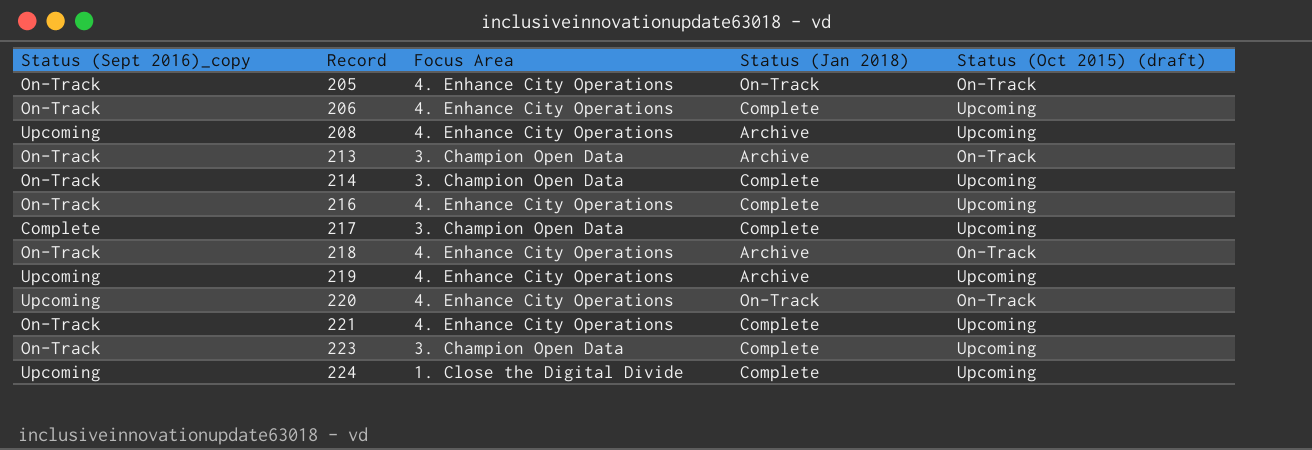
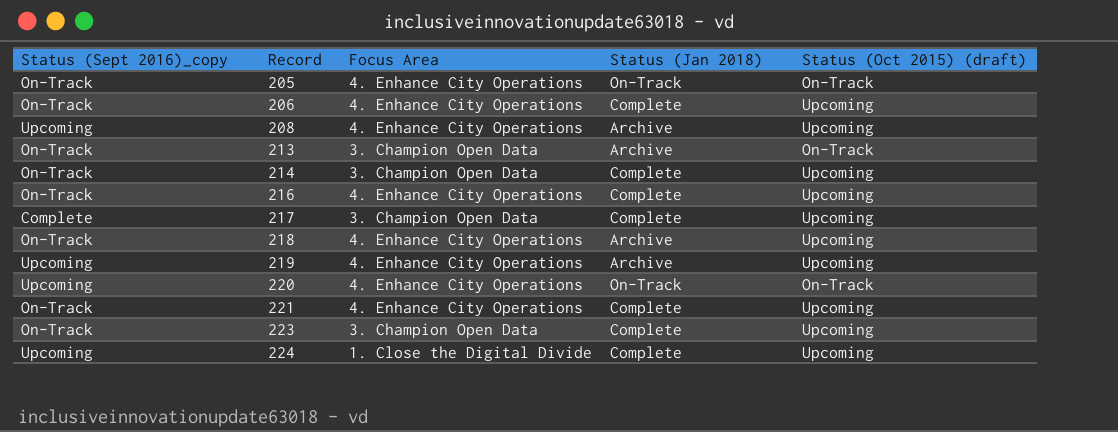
218 | Status (Oct 2015) (draft): On-Track -> Upcoming

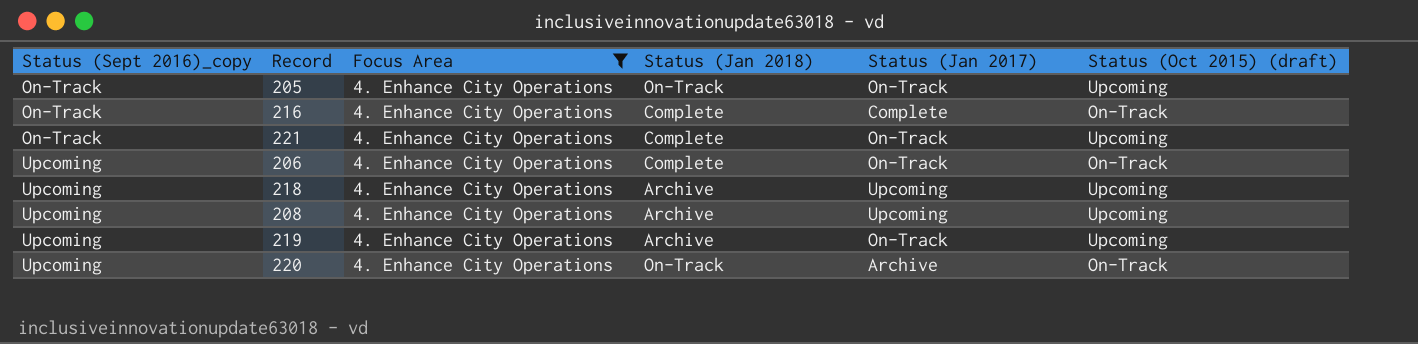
filter: none -> Focus Area = 4. Enhance City Operations
row order: Record ascending -> Status (Sept 2016)_copy ascending
column Status (Jan 2017) | position: none -> 5
205 | Status (Oct 2015) (draft): On-Track -> Upcoming
216 | Status (Oct 2015) (draft): Upcoming -> On-Track
206 | Status (Sept 2016)_copy: On-Track -> Upcoming
206 | Status (Oct 2015) (draft): Upcoming -> On-Track
218 | Status (Sept 2016)_copy: On-Track -> Upcoming

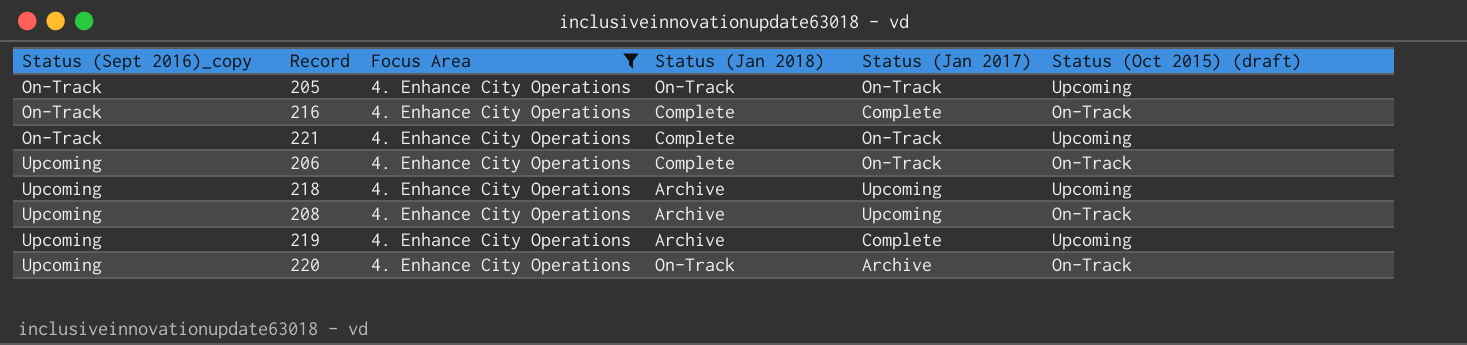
208 | Status (Oct 2015) (draft): Upcoming -> On-Track
219 | Status (Jan 2017): On-Track -> Complete

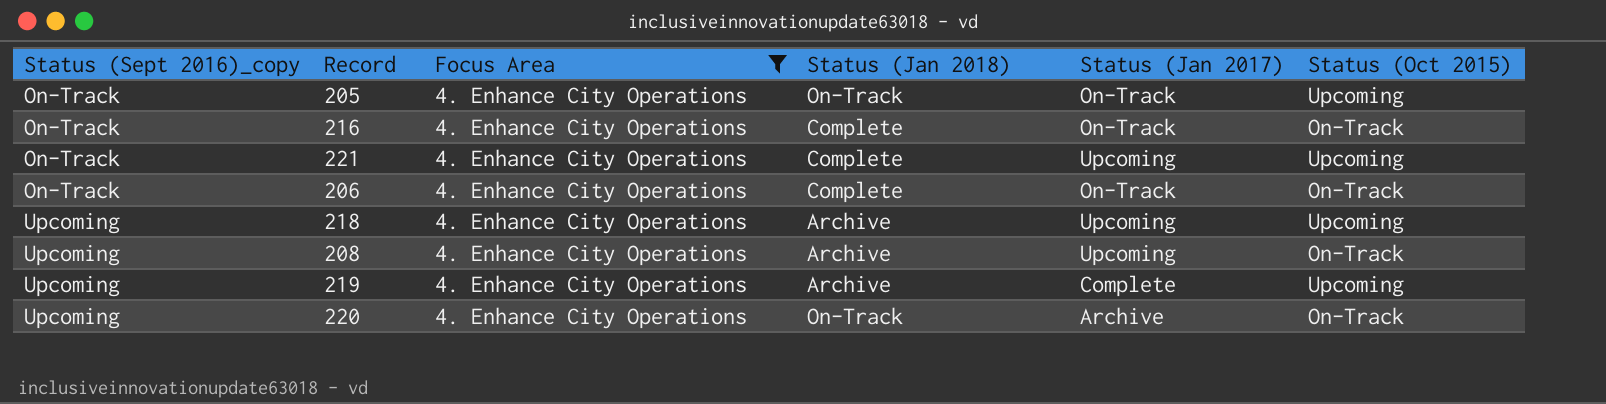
column name: Status (Oct 2015) (draft) -> Status (Oct 2015)
216 | Status (Jan 2017): Complete -> On-Track
221 | Status (Jan 2017): On-Track -> Upcoming
206 | Status (Sept 2016)_copy: Upcoming -> On-Track

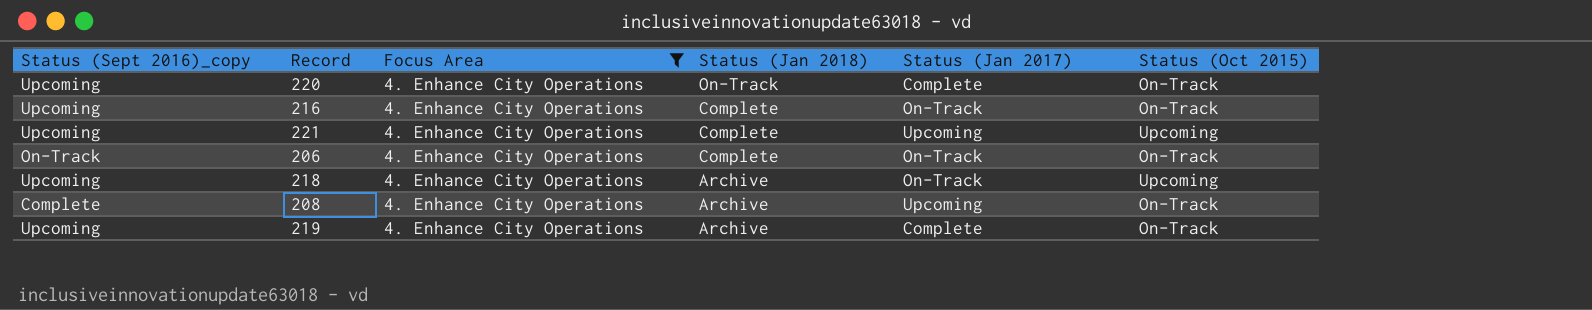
row order: Status (Sept 2016)_copy ascending -> Status (Jan 2018) descending
row 205: On-Track | 4. Enhance City Operations | On-Track | On-Track | Upcoming -> none
220 | Status (Jan 2017): Archive -> Complete
216 | Status (Sept 2016)_copy: On-Track -> Upcoming
221 | Status (Sept 2016)_copy: On-Track -> Upcoming
218 | Status (Jan 2017): Upcoming -> On-Track
208 | Status (Sept 2016)_copy: Upcoming -> Complete
219 | Status (Oct 2015): Upcoming -> On-Track

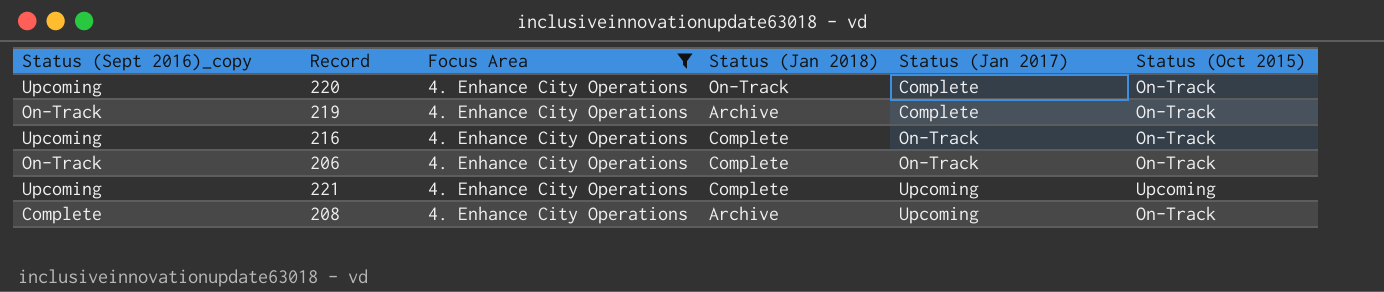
row order: Status (Jan 2018) descending -> Status (Jan 2017) ascending
row 218: Upcoming | 4. Enhance City Operations | Archive | On-Track | Upcoming -> none
219 | Status (Sept 2016)_copy: Upcoming -> On-Track

